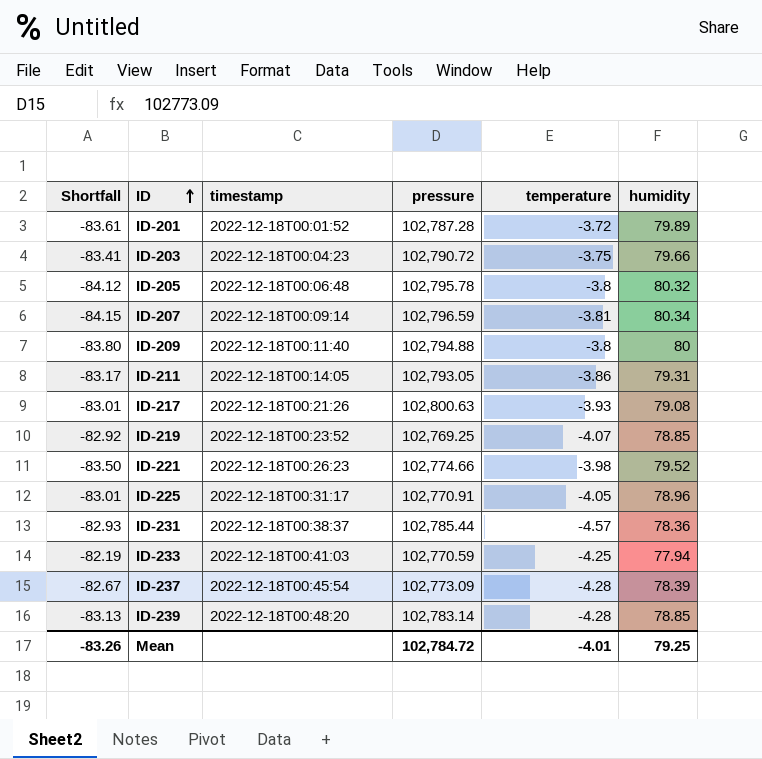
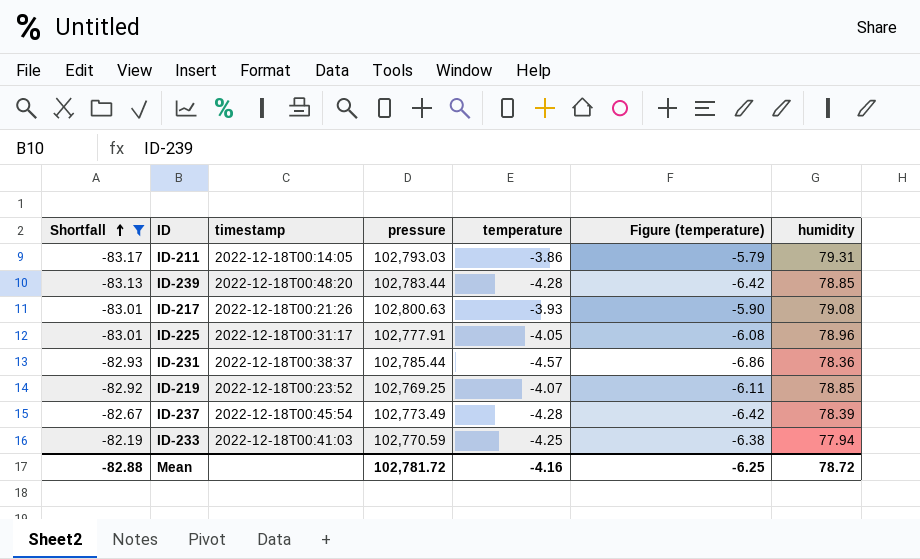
filter: none -> Shortfall >= -83.17
row order: ID ascending -> Shortfall ascending
column Figure (temperature) | formula: none -> [temperature] * 1.5
ID-211 | pressure: 102,793.05 -> 102,793.03
ID-239 | pressure: 102,783.14 -> 102,783.44
ID-225 | pressure: 102,770.91 -> 102,777.91
ID-237 | pressure: 102,773.09 -> 102,773.49
Mean | Shortfall: -83.26 -> -82.88
Mean | pressure: 102,784.72 -> 102,781.72
Mean | temperature: -4.01 -> -4.16
Mean | humidity: 79.25 -> 78.72

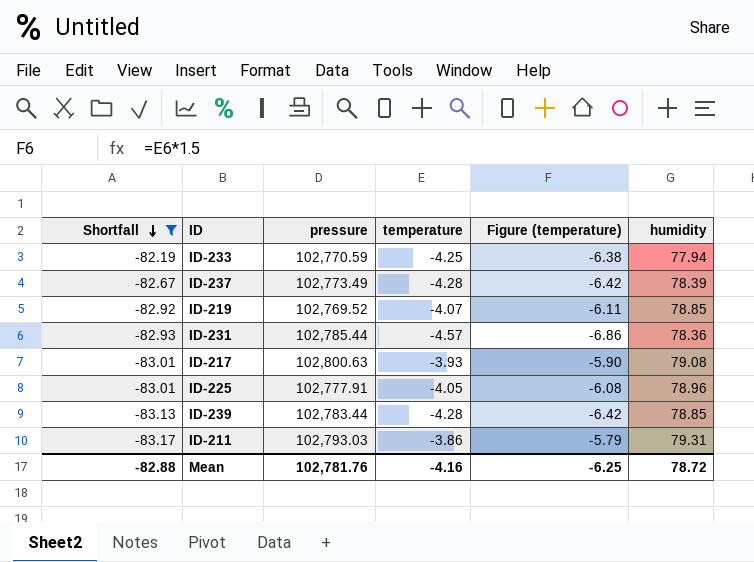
row order: Shortfall ascending -> Shortfall descending
column timestamp | position: 3 -> none
ID-219 | pressure: 102,769.25 -> 102,769.52
Mean | pressure: 102,781.72 -> 102,781.76

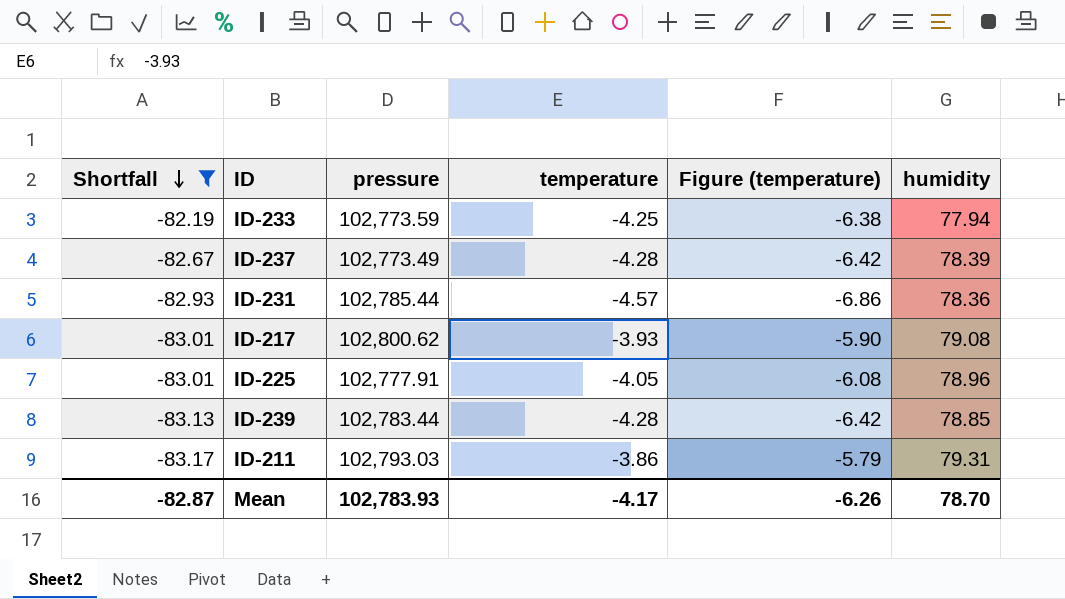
row ID-219: -82.92 | 102,769.52 | -4.07 | -6.11 | 78.85 -> none
ID-233 | pressure: 102,770.59 -> 102,773.59
ID-217 | pressure: 102,800.63 -> 102,800.62
Mean | Shortfall: -82.88 -> -82.87
Mean | pressure: 102,781.76 -> 102,783.93
Mean | temperature: -4.16 -> -4.17
Mean | Figure (temperature): -6.25 -> -6.26
Mean | humidity: 78.72 -> 78.70

